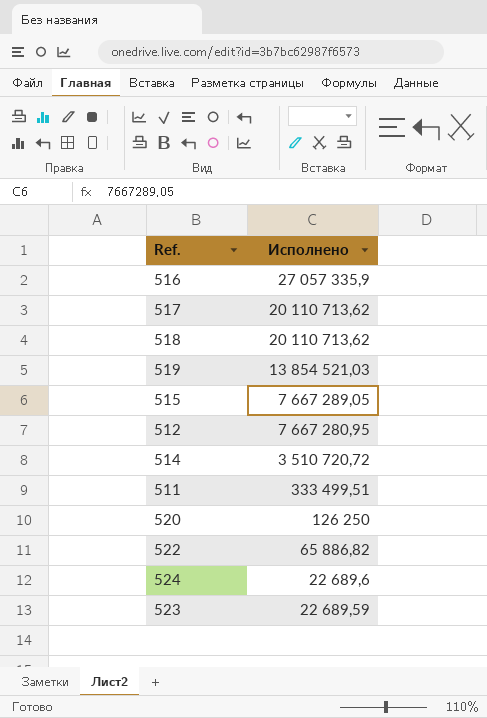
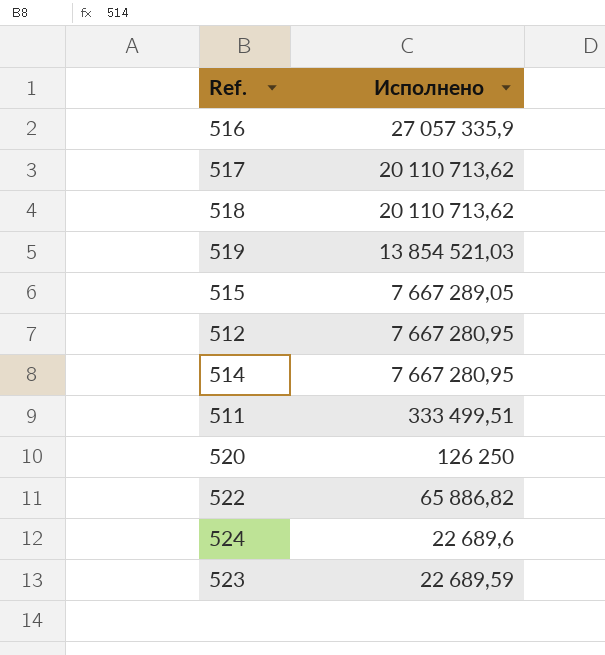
514 | Исполнено: 3 510 720,72 -> 7 667 280,95

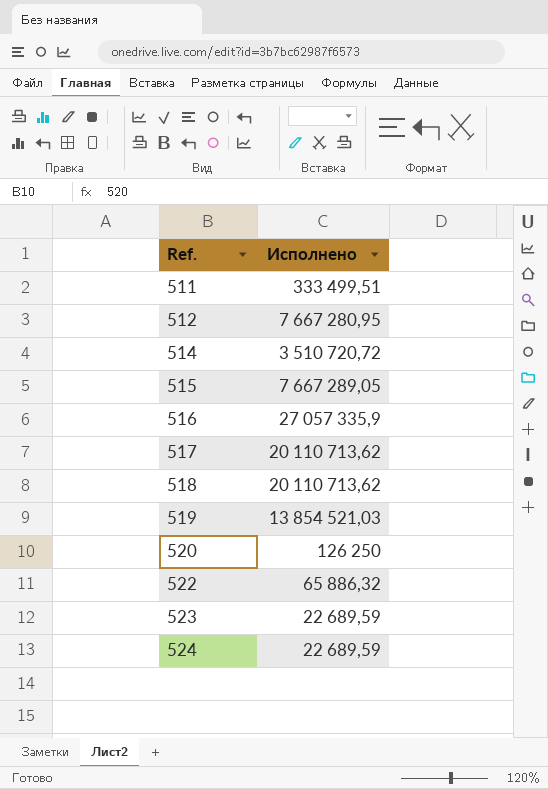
row order: Исполнено descending -> Ref. ascending
514 | Исполнено: 7 667 280,95 -> 3 510 720,72
522 | Исполнено: 65 886,82 -> 65 886,32
524 | Исполнено: 22 689,6 -> 22 689,59

